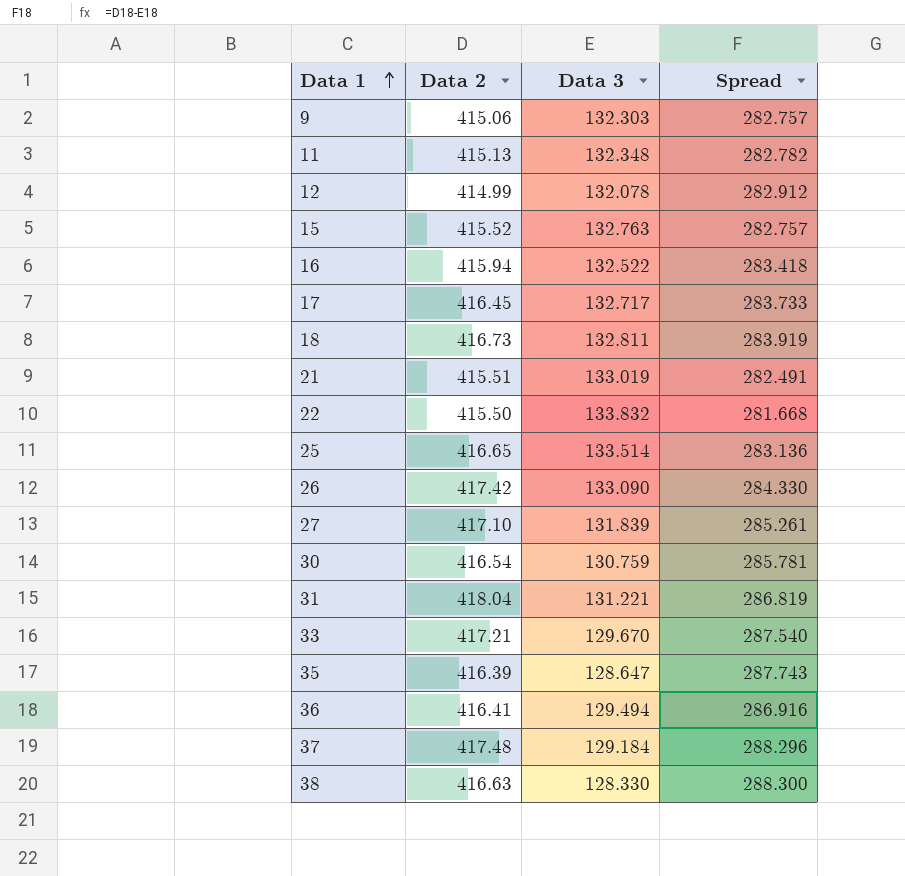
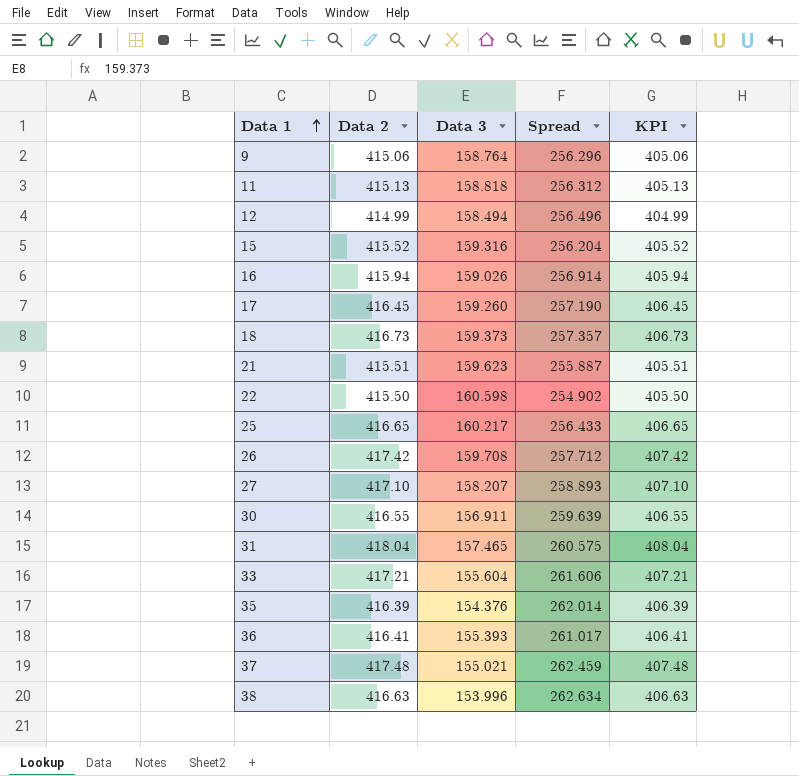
column KPI | formula: none -> [Data 2] - 10
9 | Data 3: 132.303 -> 158.764
9 | Spread: 282.757 -> 256.296
11 | Data 3: 132.348 -> 158.818
11 | Spread: 282.782 -> 256.312
12 | Data 3: 132.078 -> 158.494
12 | Spread: 282.912 -> 256.496
15 | Data 3: 132.763 -> 159.316
15 | Spread: 282.757 -> 256.204
16 | Data 3: 132.522 -> 159.026
16 | Spread: 283.418 -> 256.914
17 | Data 3: 132.717 -> 159.260
17 | Spread: 283.733 -> 257.190
18 | Data 3: 132.811 -> 159.373
18 | Spread: 283.919 -> 257.357
21 | Data 3: 133.019 -> 159.623
21 | Spread: 282.491 -> 255.887
22 | Data 3: 133.832 -> 160.598
22 | Spread: 281.668 -> 254.902
25 | Data 3: 133.514 -> 160.217
25 | Spread: 283.136 -> 256.433
26 | Data 3: 133.090 -> 159.708
26 | Spread: 284.330 -> 257.712
27 | Data 3: 131.839 -> 158.207
27 | Spread: 285.261 -> 258.893
30 | Data 2: 416.54 -> 416.55
30 | Data 3: 130.759 -> 156.911
30 | Spread: 285.781 -> 259.639
31 | Data 3: 131.221 -> 157.465
31 | Spread: 286.819 -> 260.575
33 | Data 3: 129.670 -> 155.604
33 | Spread: 287.540 -> 261.606
35 | Data 3: 128.647 -> 154.376
35 | Spread: 287.743 -> 262.014
36 | Data 3: 129.494 -> 155.393
36 | Spread: 286.916 -> 261.017
37 | Data 3: 129.184 -> 155.021
37 | Spread: 288.296 -> 262.459
38 | Data 3: 128.330 -> 153.996
38 | Spread: 288.300 -> 262.634

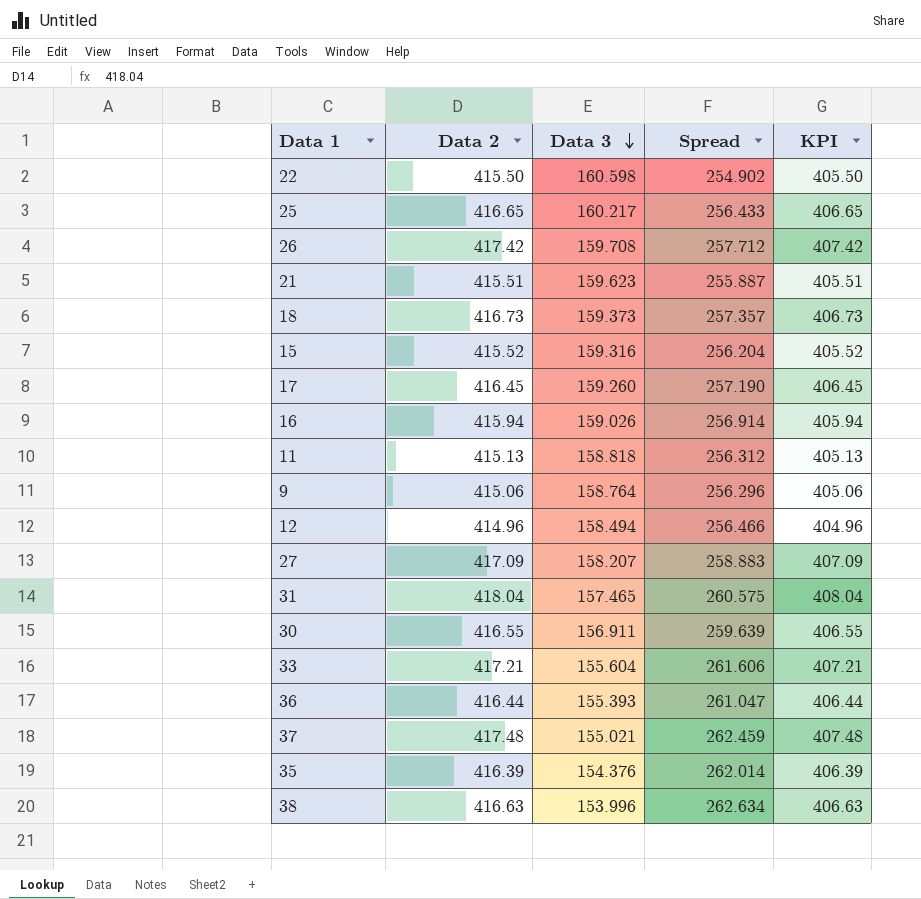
row order: Data 1 ascending -> Data 3 descending
12 | Data 2: 414.99 -> 414.96
12 | Spread: 256.496 -> 256.466
12 | KPI: 404.99 -> 404.96
27 | Data 2: 417.10 -> 417.09
27 | Spread: 258.893 -> 258.883
27 | KPI: 407.10 -> 407.09
36 | Data 2: 416.41 -> 416.44
36 | Spread: 261.017 -> 261.047
36 | KPI: 406.41 -> 406.44

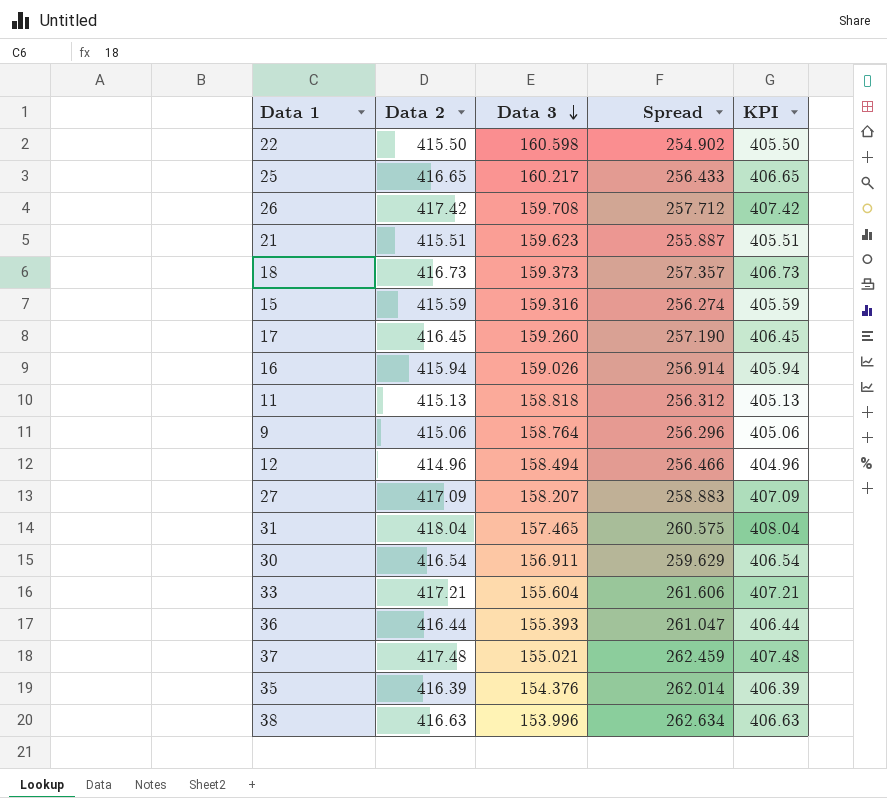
15 | Data 2: 415.52 -> 415.59
15 | Spread: 256.204 -> 256.274
15 | KPI: 405.52 -> 405.59
30 | Data 2: 416.55 -> 416.54
30 | Spread: 259.639 -> 259.629
30 | KPI: 406.55 -> 406.54

